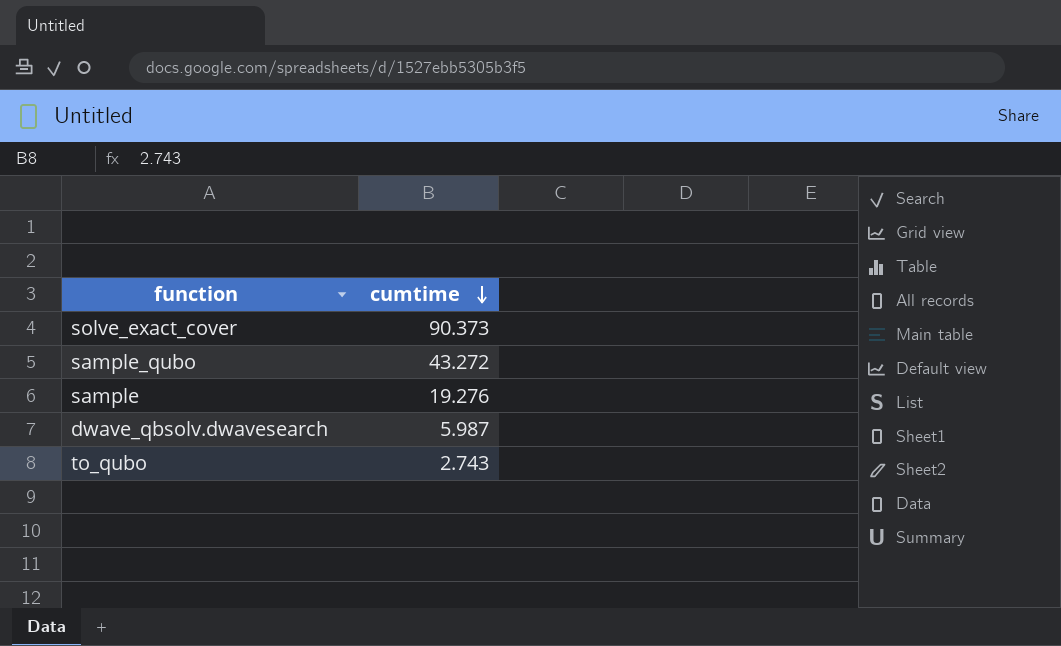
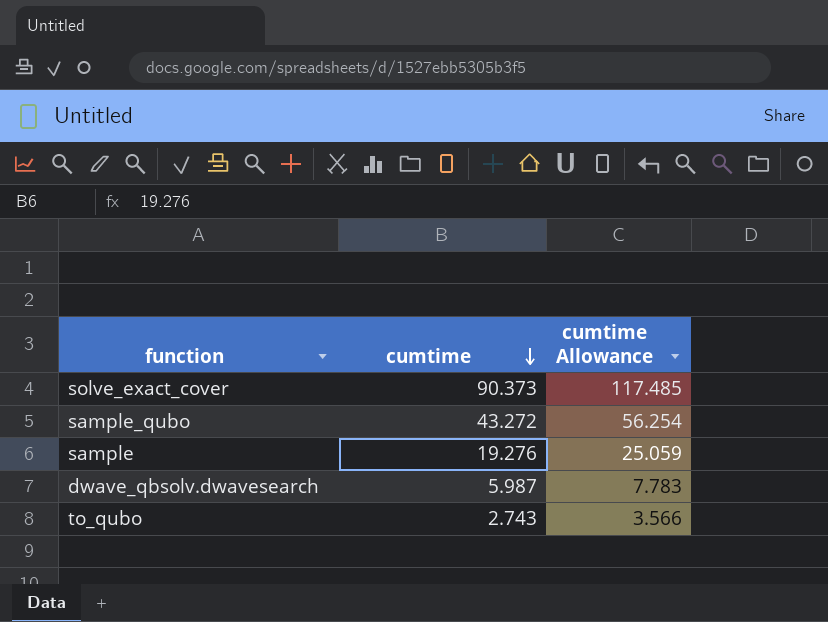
column cumtime Allowance | formula: none -> [cumtime] * 1.3

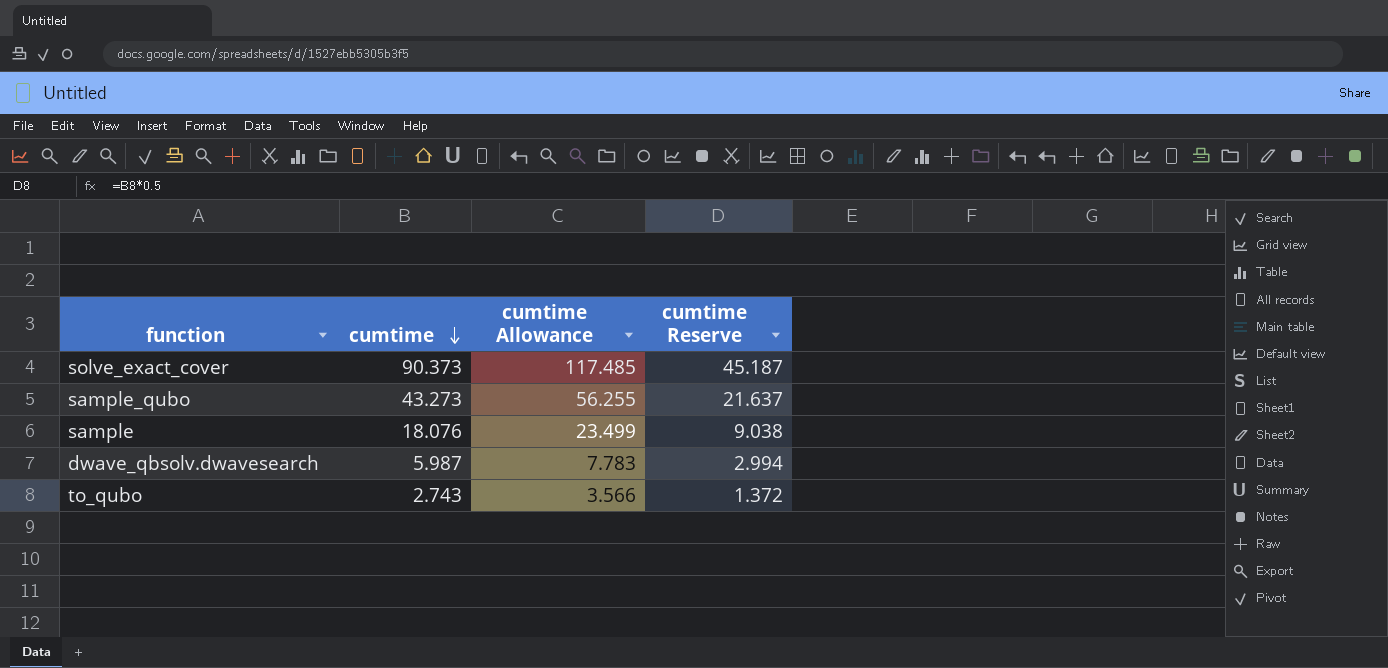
column cumtime Reserve | formula: none -> [cumtime] * 0.5
sample_qubo | cumtime: 43.272 -> 43.273
sample_qubo | cumtime Allowance: 56.254 -> 56.255
sample | cumtime: 19.276 -> 18.076
sample | cumtime Allowance: 25.059 -> 23.499

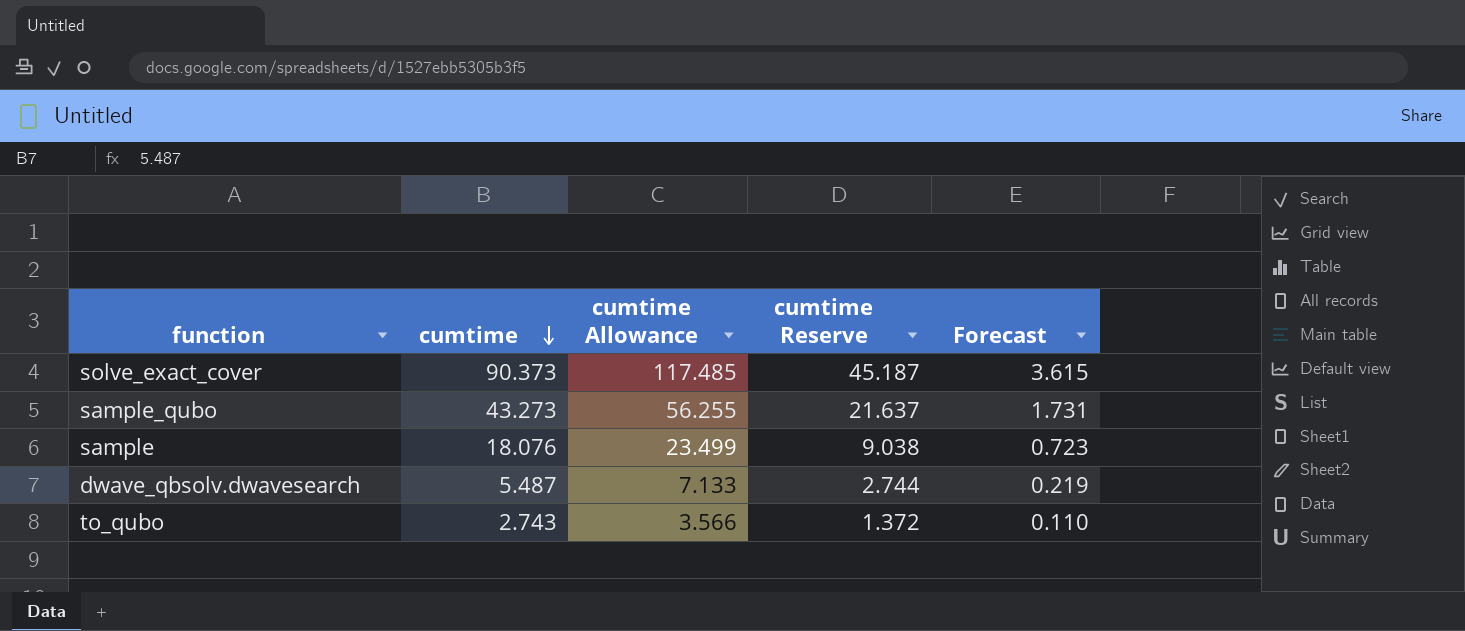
column Forecast | formula: none -> [cumtime] * 0.04
dwave_qbsolv.dwavesearch | cumtime: 5.987 -> 5.487
dwave_qbsolv.dwavesearch | cumtime Allowance: 7.783 -> 7.133
dwave_qbsolv.dwavesearch | cumtime Reserve: 2.994 -> 2.744

